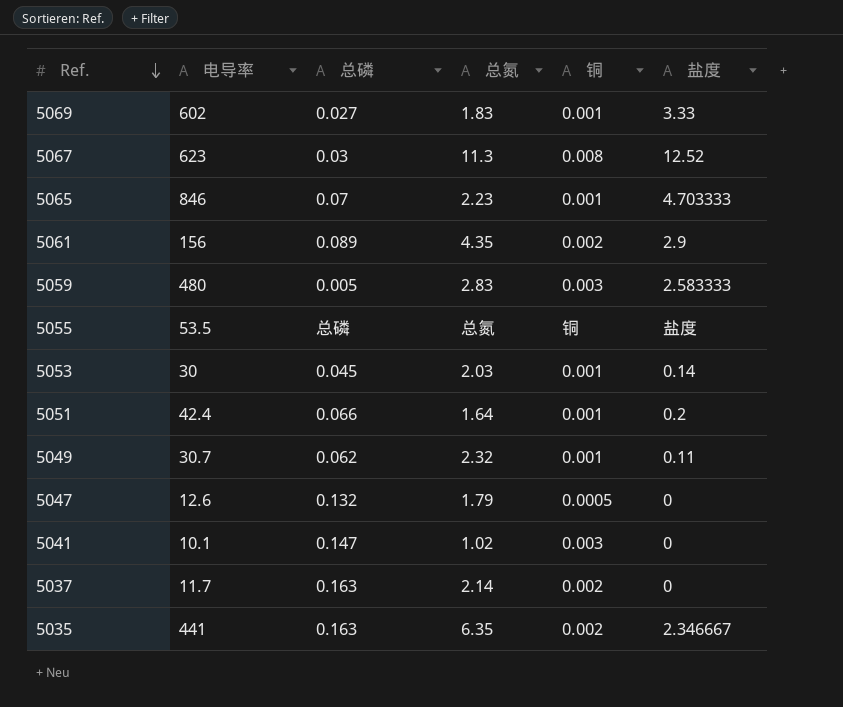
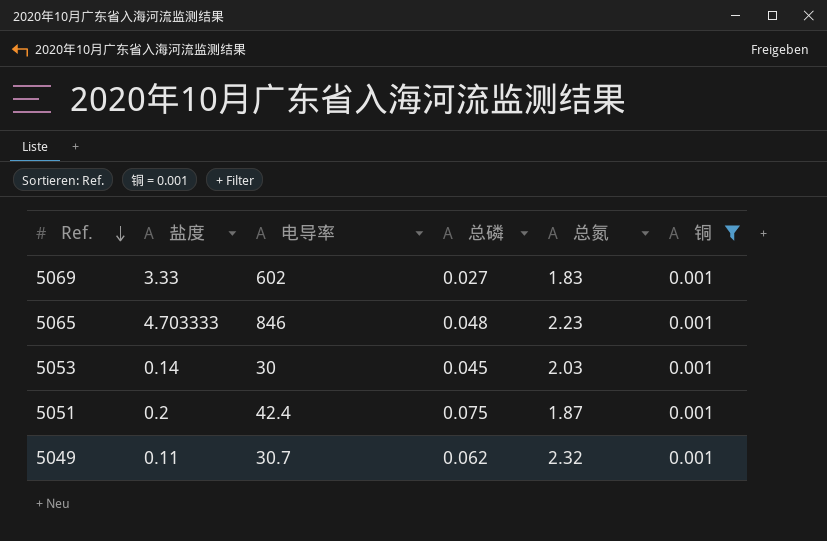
filter: none -> 铜 = 0.001
column 盐度 | position: 6 -> 2
5065 | 总磷: 0.07 -> 0.048
5051 | 总磷: 0.066 -> 0.075
5051 | 总氮: 1.64 -> 1.87

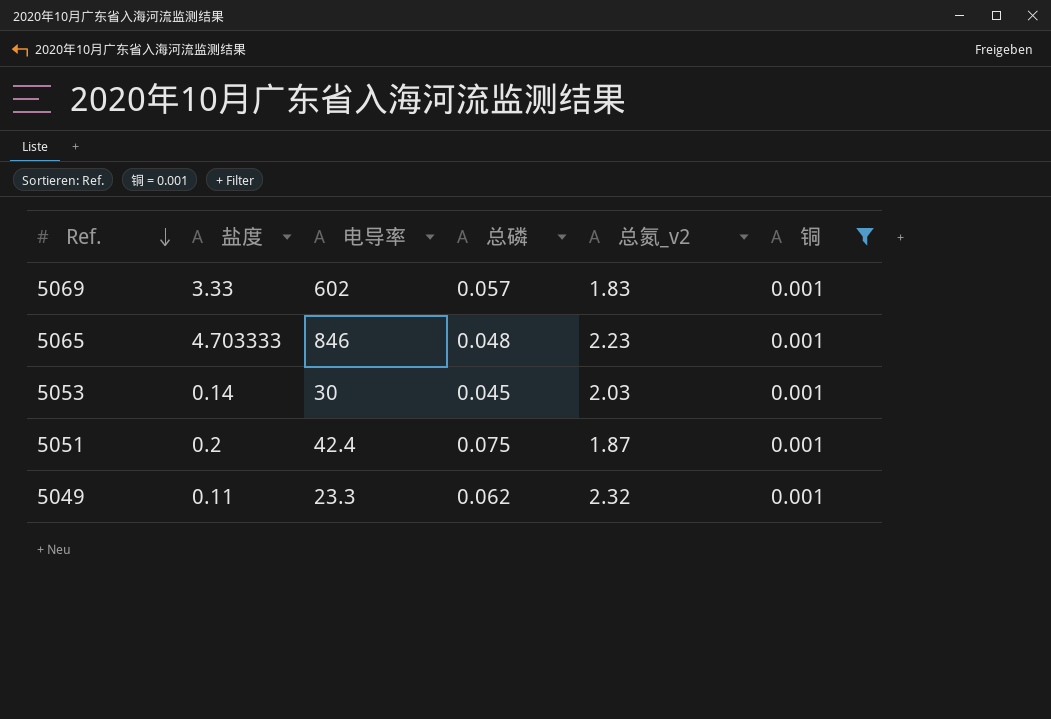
column name: 总氮 -> 总氮_v2
5069 | 总磷: 0.027 -> 0.057
5049 | 电导率: 30.7 -> 23.3

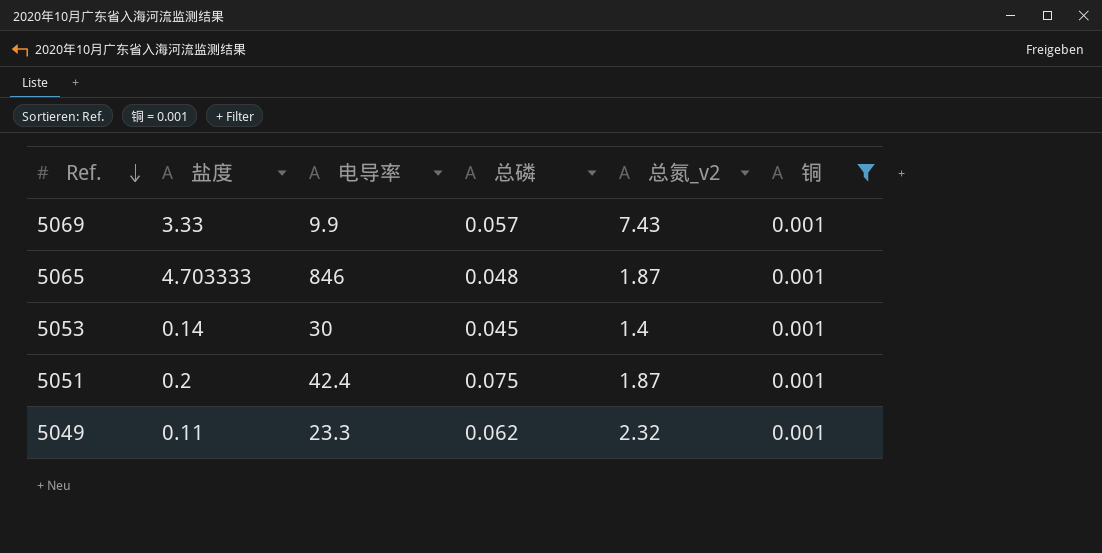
5069 | 电导率: 602 -> 9.9
5069 | 总氮_v2: 1.83 -> 7.43
5065 | 总氮_v2: 2.23 -> 1.87
5053 | 总氮_v2: 2.03 -> 1.4

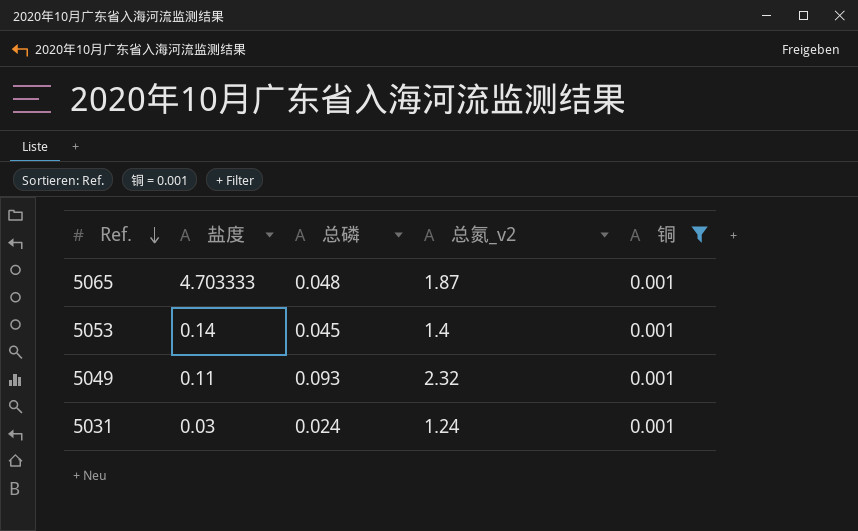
column 电导率 | position: 3 -> none
row 5069: 3.33 | 9.9 | 0.057 | 7.43 | 0.001 -> none
row 5051: 0.2 | 42.4 | 0.075 | 1.87 | 0.001 -> none
5049 | 总磷: 0.062 -> 0.093
row 5031: none -> 0.03 | 0.024 | 1.24 | 0.001

